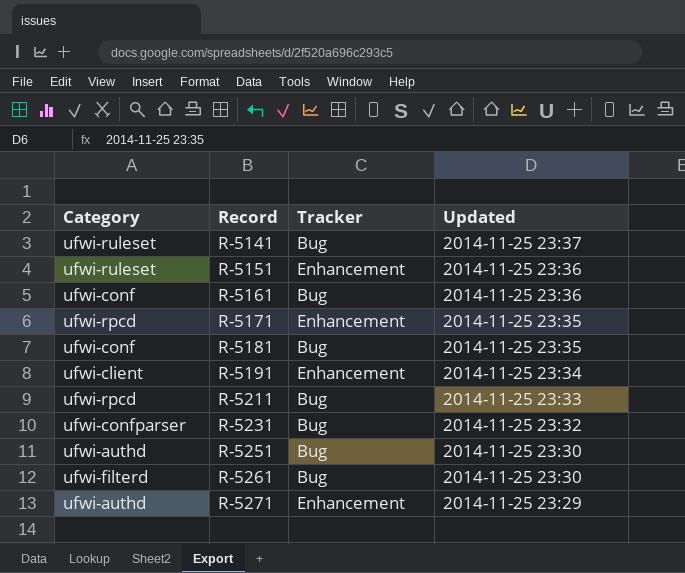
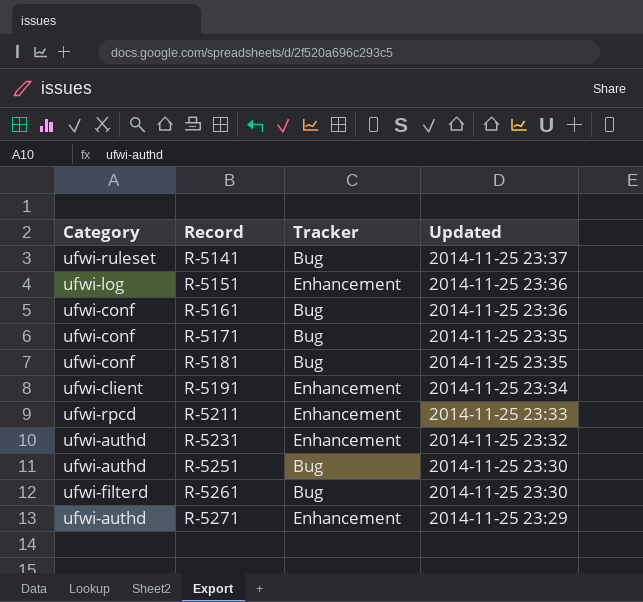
R-5151 | Category: ufwi-ruleset -> ufwi-log
R-5171 | Category: ufwi-rpcd -> ufwi-conf
R-5171 | Tracker: Enhancement -> Bug
R-5211 | Tracker: Bug -> Enhancement
R-5231 | Category: ufwi-confparser -> ufwi-authd
R-5231 | Tracker: Bug -> Enhancement

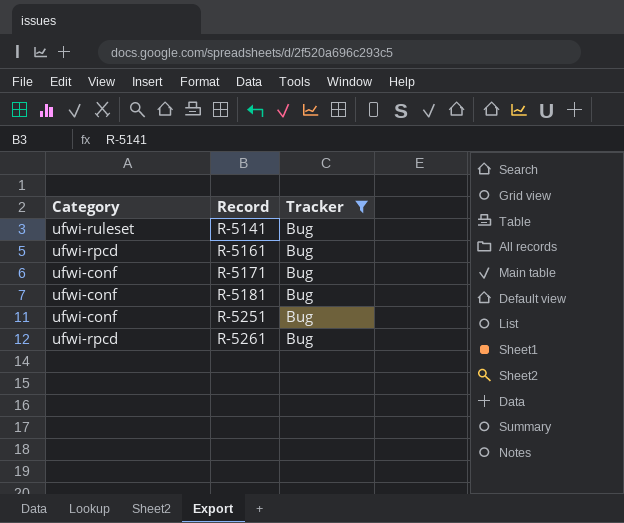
filter: none -> Tracker = Bug
column Updated | position: 4 -> none
R-5161 | Category: ufwi-conf -> ufwi-rpcd
R-5251 | Category: ufwi-authd -> ufwi-conf
R-5261 | Category: ufwi-filterd -> ufwi-rpcd

